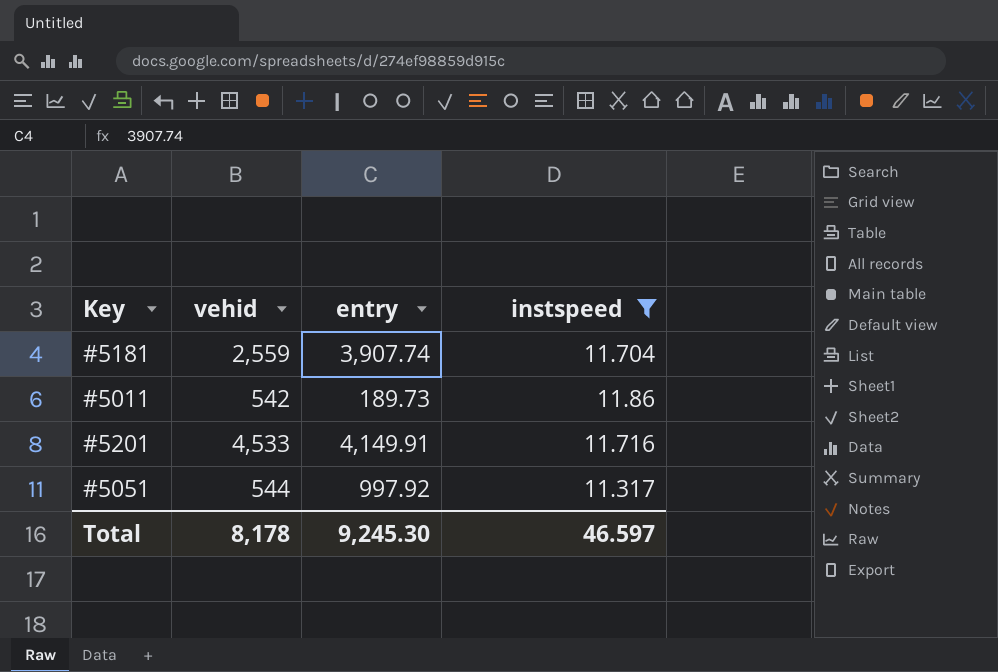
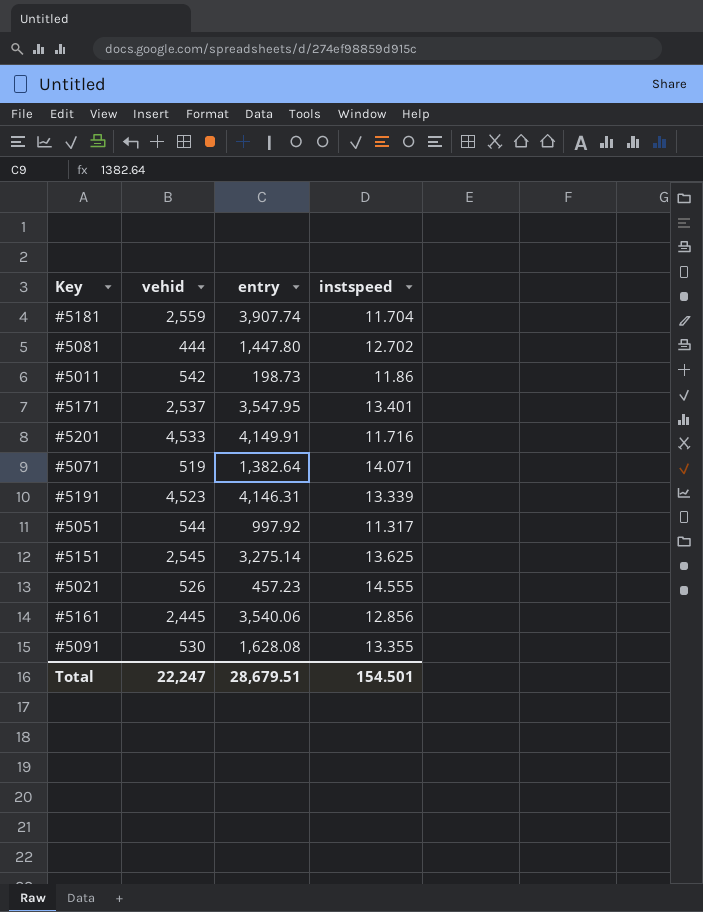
filter: instspeed <= 11.86 -> none
#5011 | entry: 189.73 -> 198.73
Total | vehid: 8,178 -> 22,247
Total | entry: 9,245.30 -> 28,679.51
Total | instspeed: 46.597 -> 154.501

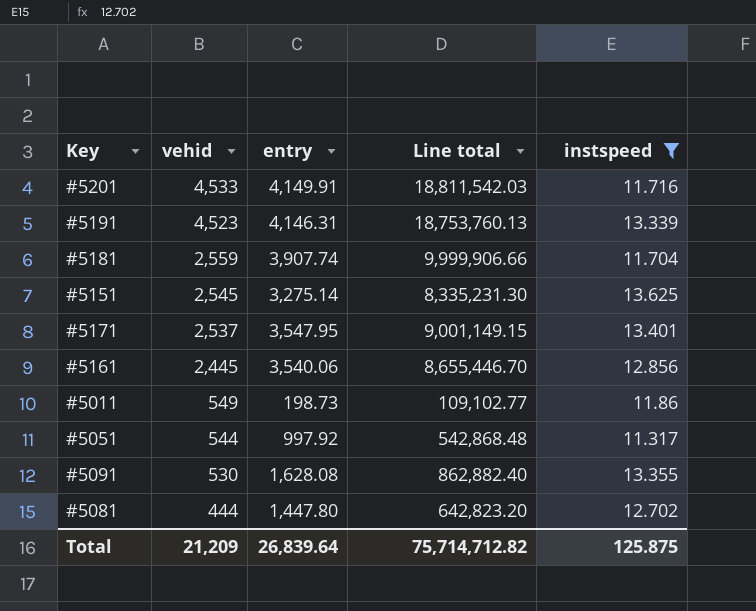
filter: none -> instspeed <= 13.625
row order: none -> vehid descending
column Line total | formula: none -> [vehid] * [entry]
#5011 | vehid: 542 -> 549
Total | vehid: 22,247 -> 21,209
Total | entry: 28,679.51 -> 26,839.64
Total | instspeed: 154.501 -> 125.875

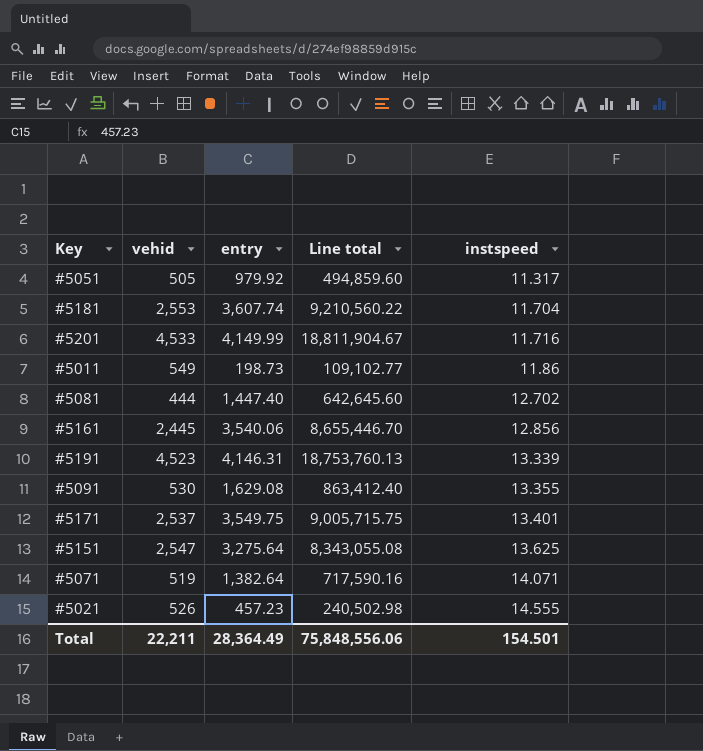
filter: instspeed <= 13.625 -> none
row order: vehid descending -> instspeed ascending
#5051 | vehid: 544 -> 505
#5051 | entry: 997.92 -> 979.92
#5051 | Line total: 542,868.48 -> 494,859.60
#5181 | vehid: 2,559 -> 2,553
#5181 | entry: 3,907.74 -> 3,607.74
#5181 | Line total: 9,999,906.66 -> 9,210,560.22
#5201 | entry: 4,149.91 -> 4,149.99
#5201 | Line total: 18,811,542.03 -> 18,811,904.67
#5081 | entry: 1,447.80 -> 1,447.40
#5081 | Line total: 642,823.20 -> 642,645.60
#5091 | entry: 1,628.08 -> 1,629.08
#5091 | Line total: 862,882.40 -> 863,412.40
#5171 | entry: 3,547.95 -> 3,549.75
#5171 | Line total: 9,001,149.15 -> 9,005,715.75
#5151 | vehid: 2,545 -> 2,547
#5151 | entry: 3,275.14 -> 3,275.64
#5151 | Line total: 8,335,231.30 -> 8,343,055.08
Total | vehid: 21,209 -> 22,211
Total | entry: 26,839.64 -> 28,364.49
Total | Line total: 75,714,712.82 -> 75,848,556.06
Total | instspeed: 125.875 -> 154.501

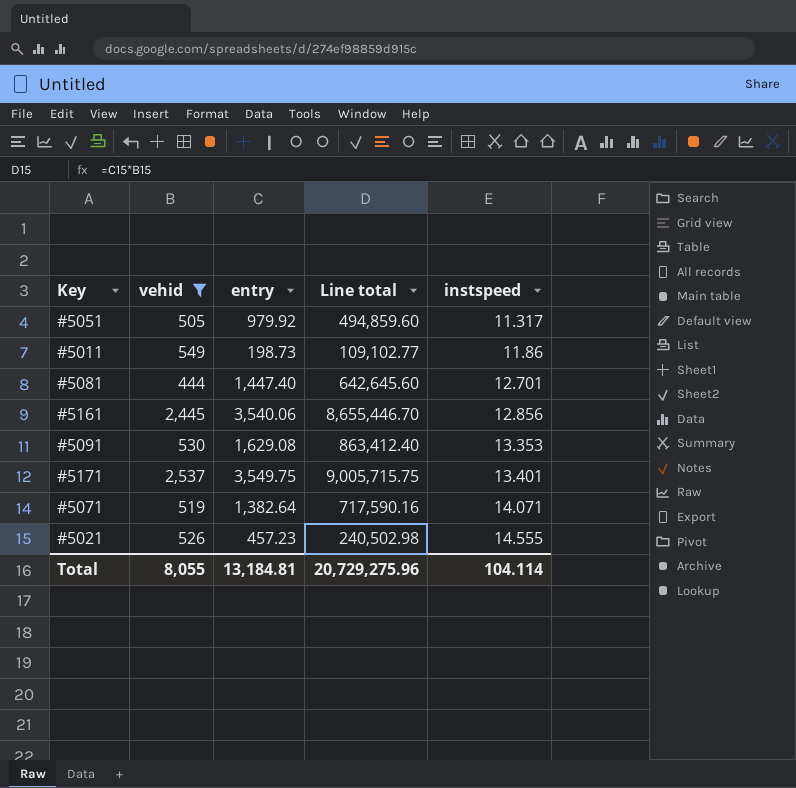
filter: none -> vehid <= 2,537
#5081 | instspeed: 12.702 -> 12.701
#5091 | instspeed: 13.355 -> 13.353
Total | vehid: 22,211 -> 8,055
Total | entry: 28,364.49 -> 13,184.81
Total | Line total: 75,848,556.06 -> 20,729,275.96
Total | instspeed: 154.501 -> 104.114

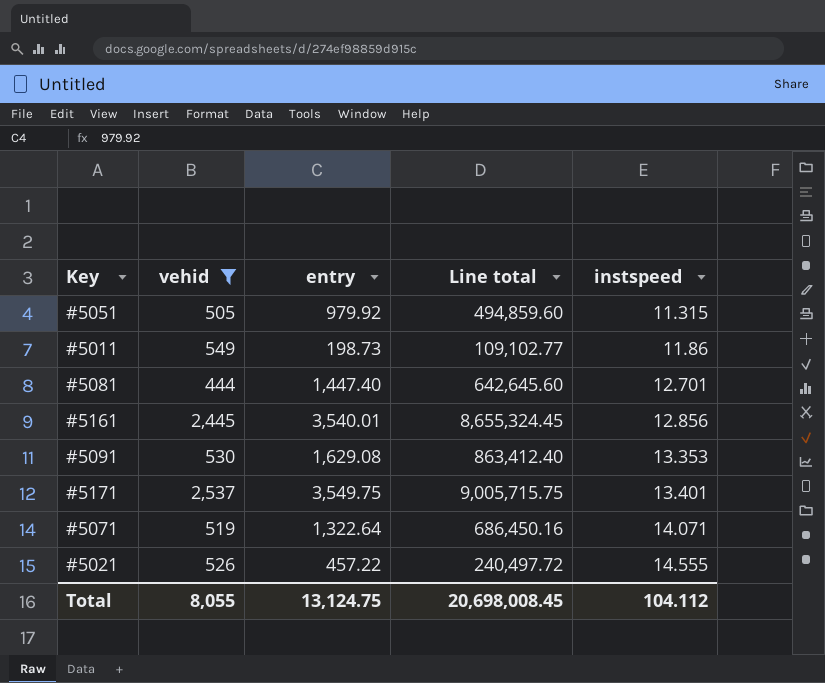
#5051 | instspeed: 11.317 -> 11.315
#5161 | entry: 3,540.06 -> 3,540.01
#5161 | Line total: 8,655,446.70 -> 8,655,324.45
#5071 | entry: 1,382.64 -> 1,322.64
#5071 | Line total: 717,590.16 -> 686,450.16
#5021 | entry: 457.23 -> 457.22
#5021 | Line total: 240,502.98 -> 240,497.72
Total | entry: 13,184.81 -> 13,124.75
Total | Line total: 20,729,275.96 -> 20,698,008.45
Total | instspeed: 104.114 -> 104.112

